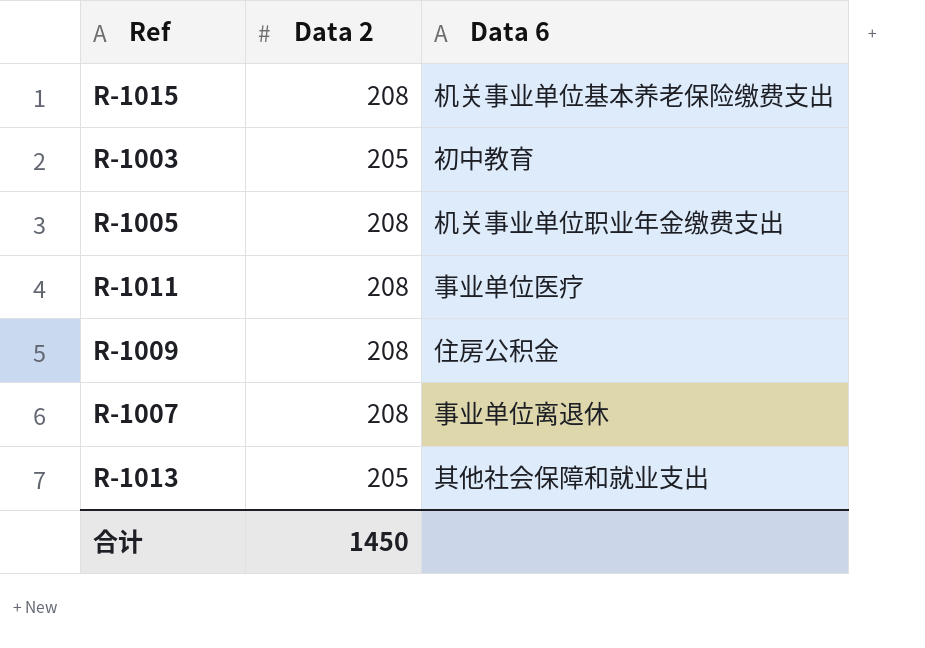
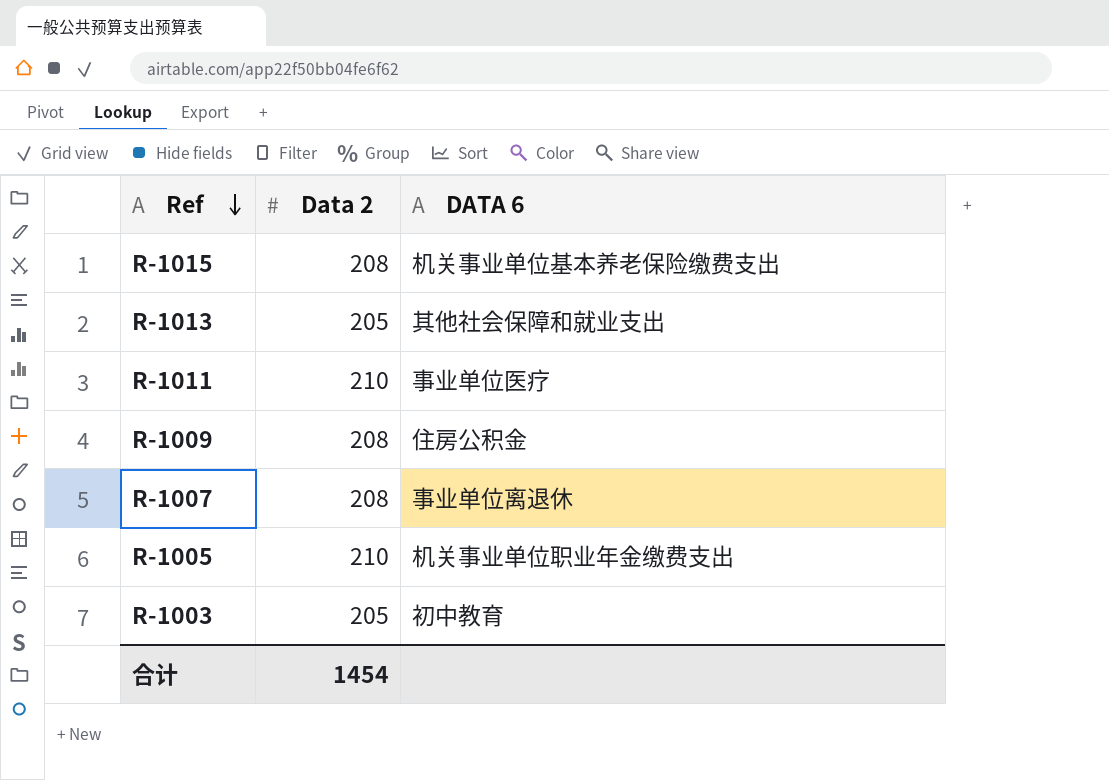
row order: none -> Ref descending
column name: Data 6 -> DATA 6
R-1011 | Data 2: 208 -> 210
R-1005 | Data 2: 208 -> 210
合计 | Data 2: 1450 -> 1454

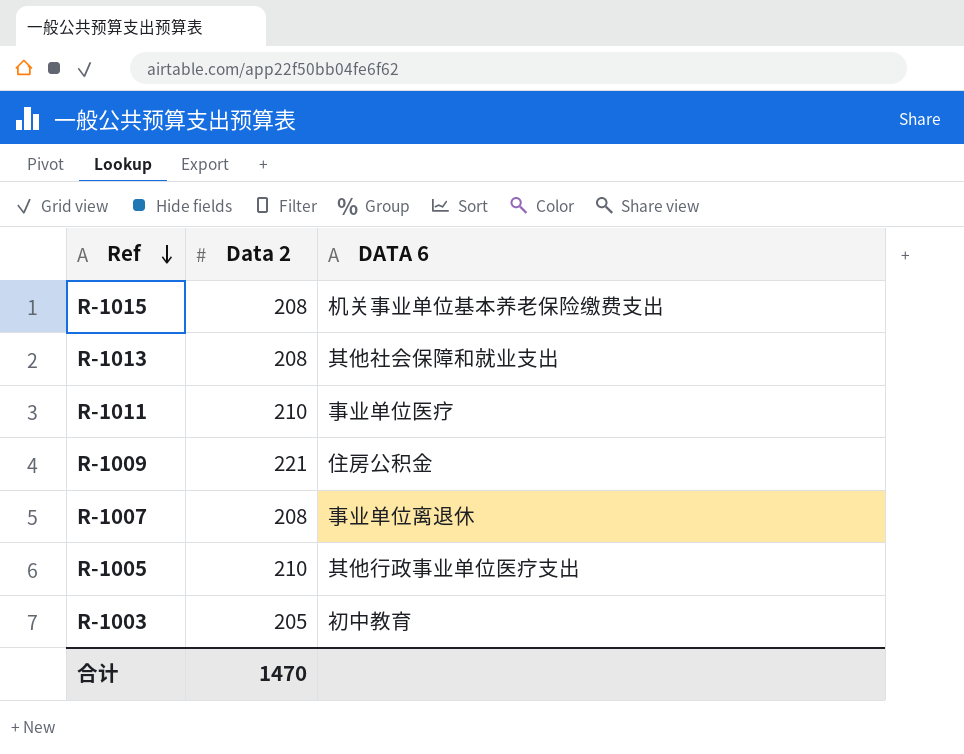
R-1013 | Data 2: 205 -> 208
R-1009 | Data 2: 208 -> 221
R-1005 | DATA 6: 机关事业单位职业年金缴费支出 -> 其他行政事业单位医疗支出
合计 | Data 2: 1454 -> 1470

